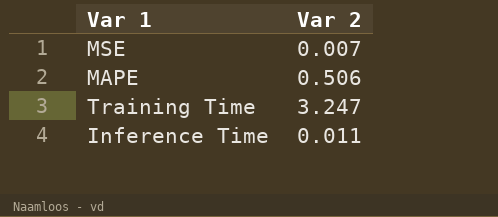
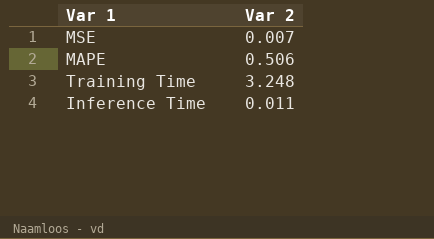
Training Time | Var 2: 3.247 -> 3.248

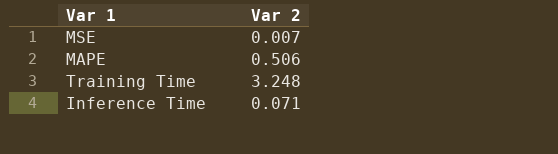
Inference Time | Var 2: 0.011 -> 0.071

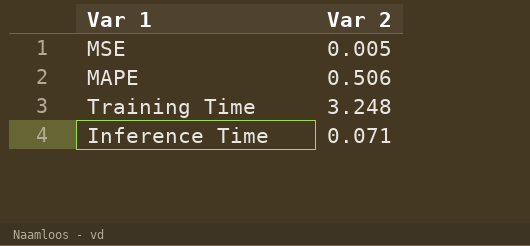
MSE | Var 2: 0.007 -> 0.005

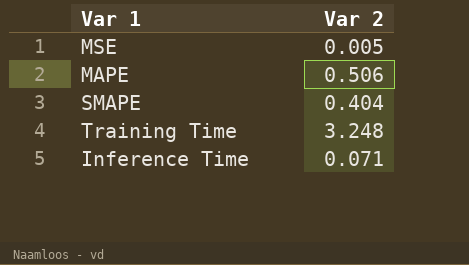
row SMAPE: none -> 0.404

